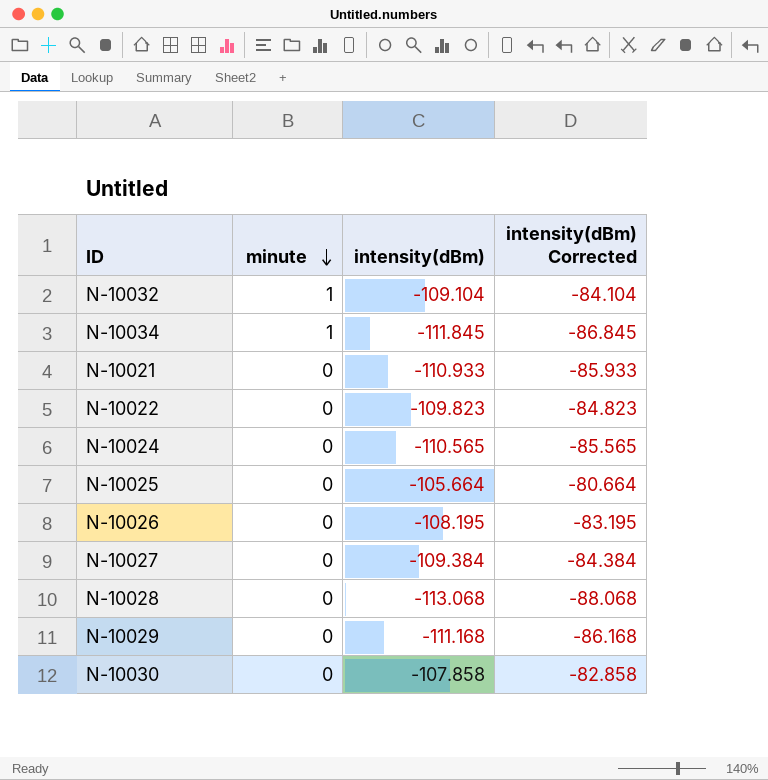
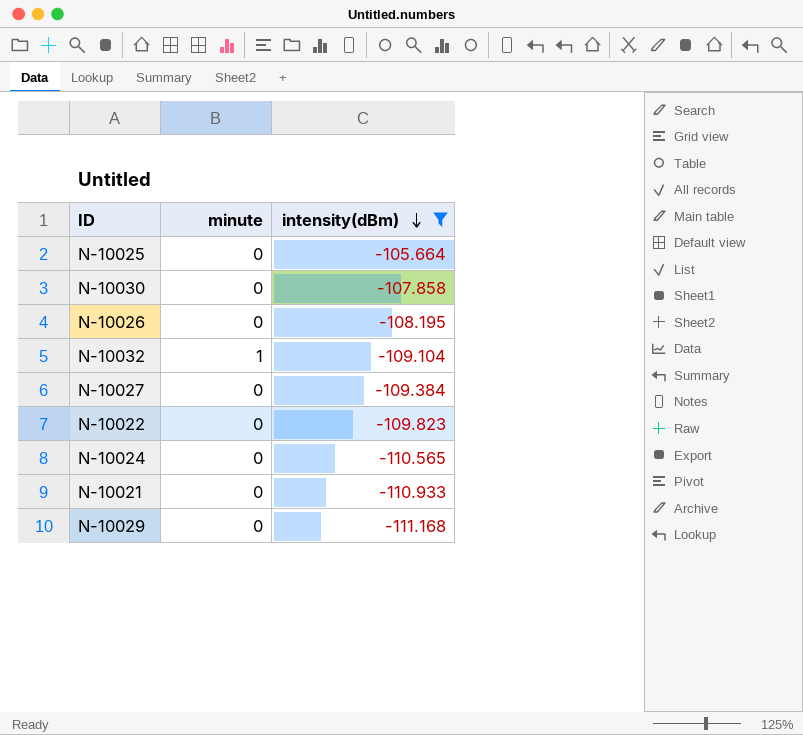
filter: none -> intensity(dBm) >= -111.168
row order: minute descending -> intensity(dBm) descending
column intensity(dBm) Corrected | formula: [intensity(dBm)] + 25 -> none

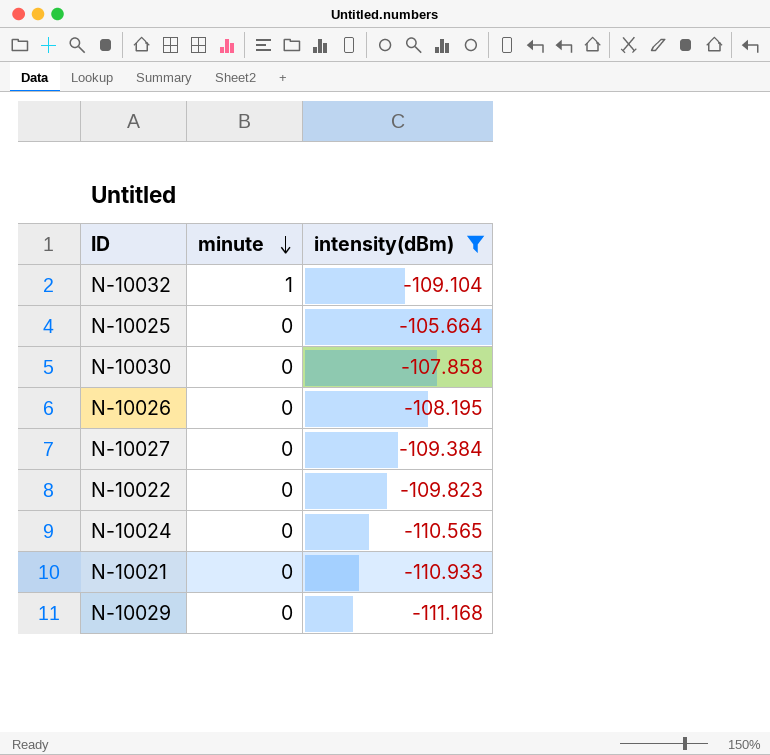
row order: intensity(dBm) descending -> minute descending

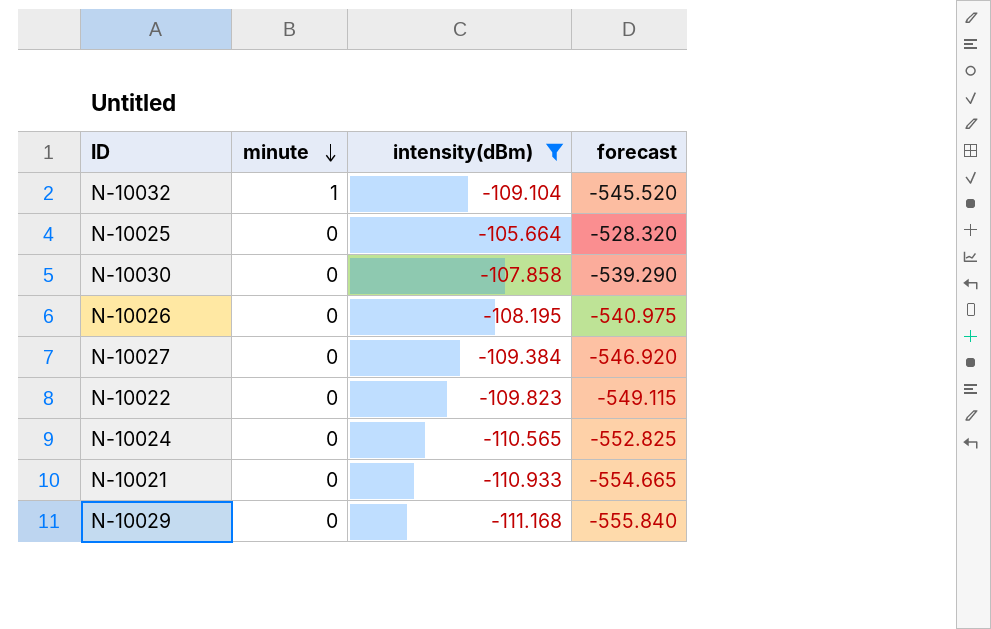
column forecast | formula: none -> [intensity(dBm)] * 5

